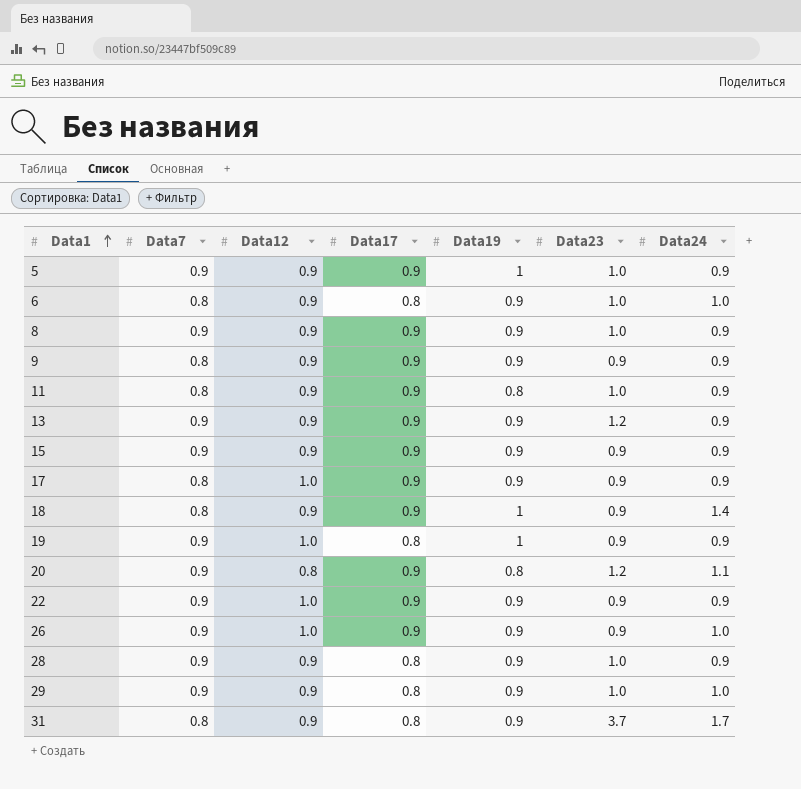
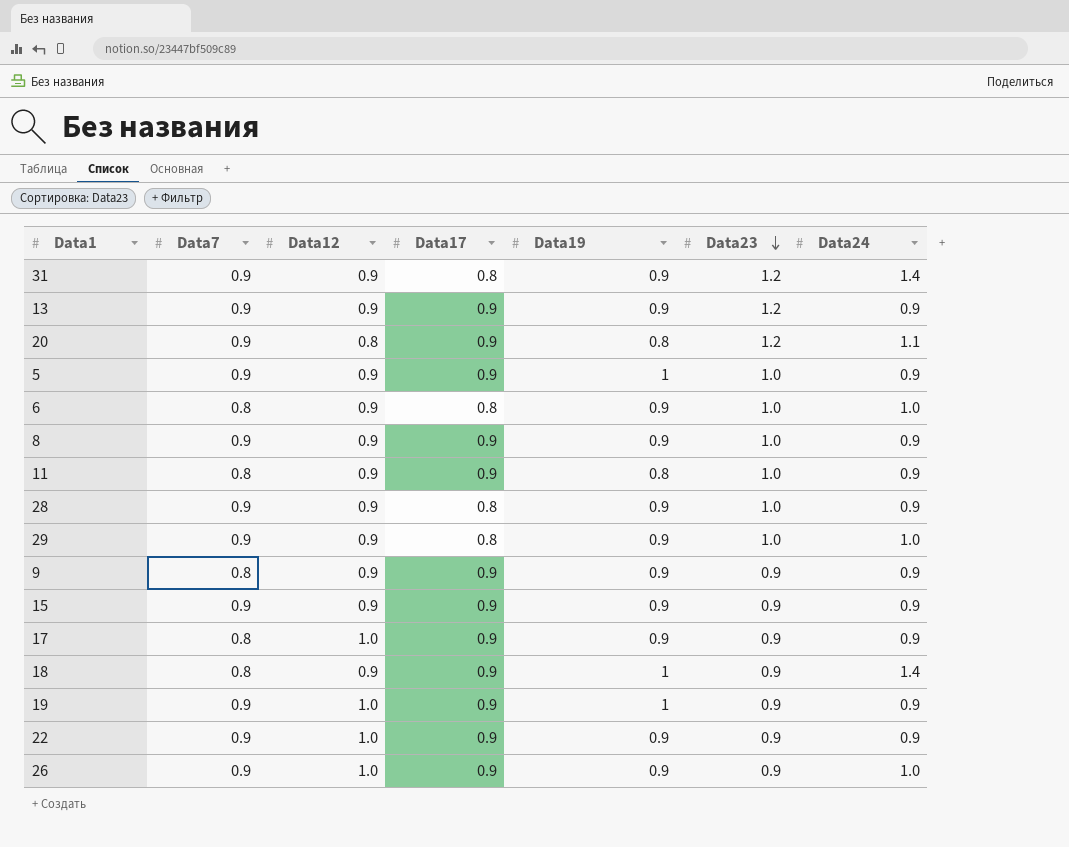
row order: Data1 ascending -> Data23 descending
31 | Data7: 0.8 -> 0.9
31 | Data23: 3.7 -> 1.2
31 | Data24: 1.7 -> 1.4
19 | Data17: 0.8 -> 0.9

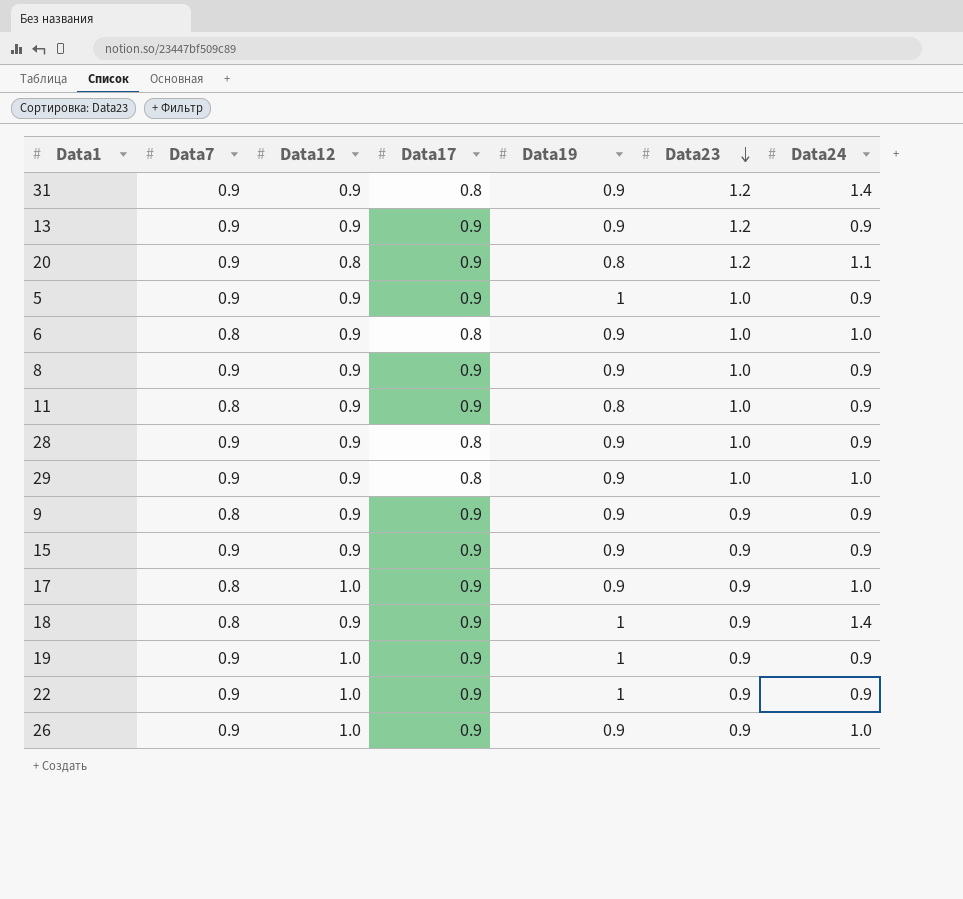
17 | Data24: 0.9 -> 1.0
22 | Data19: 0.9 -> 1

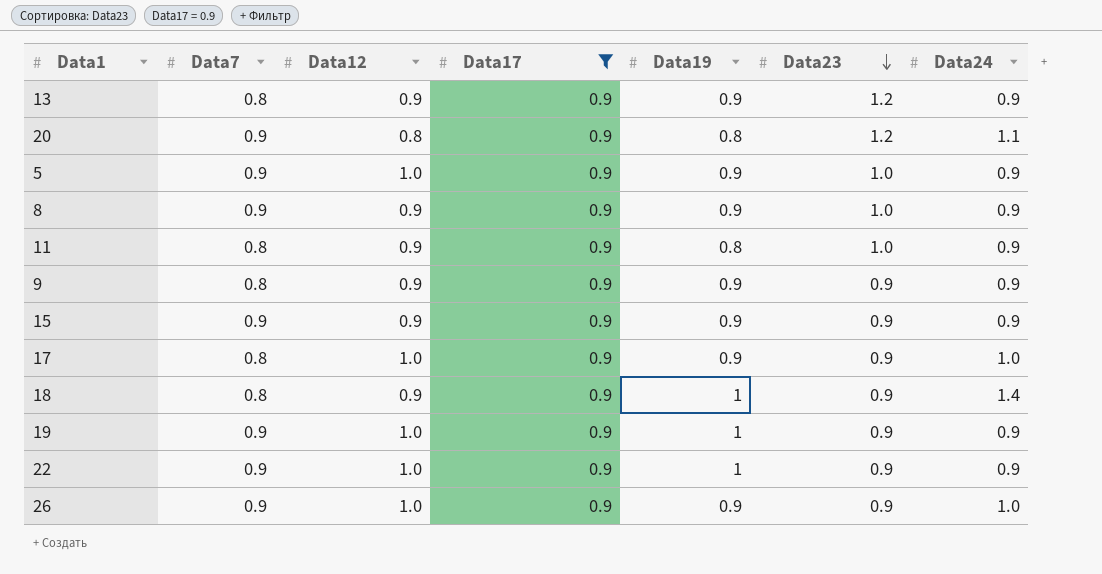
filter: none -> Data17 = 0.9
13 | Data7: 0.9 -> 0.8
5 | Data12: 0.9 -> 1.0
5 | Data19: 1 -> 0.9

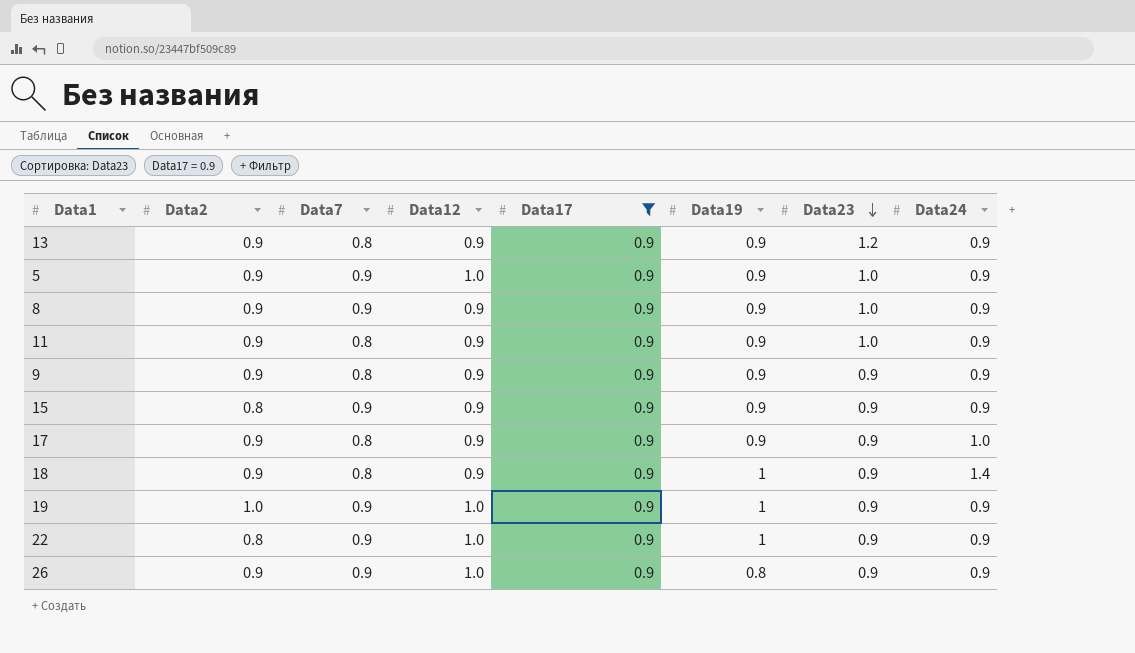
column Data2 | position: none -> 2
row 20: 0.9 | 0.8 | 0.9 | 0.8 | 1.2 | 1.1 -> none
11 | Data19: 0.8 -> 0.9
17 | Data12: 1.0 -> 0.9
26 | Data19: 0.9 -> 0.8
26 | Data24: 1.0 -> 0.9

